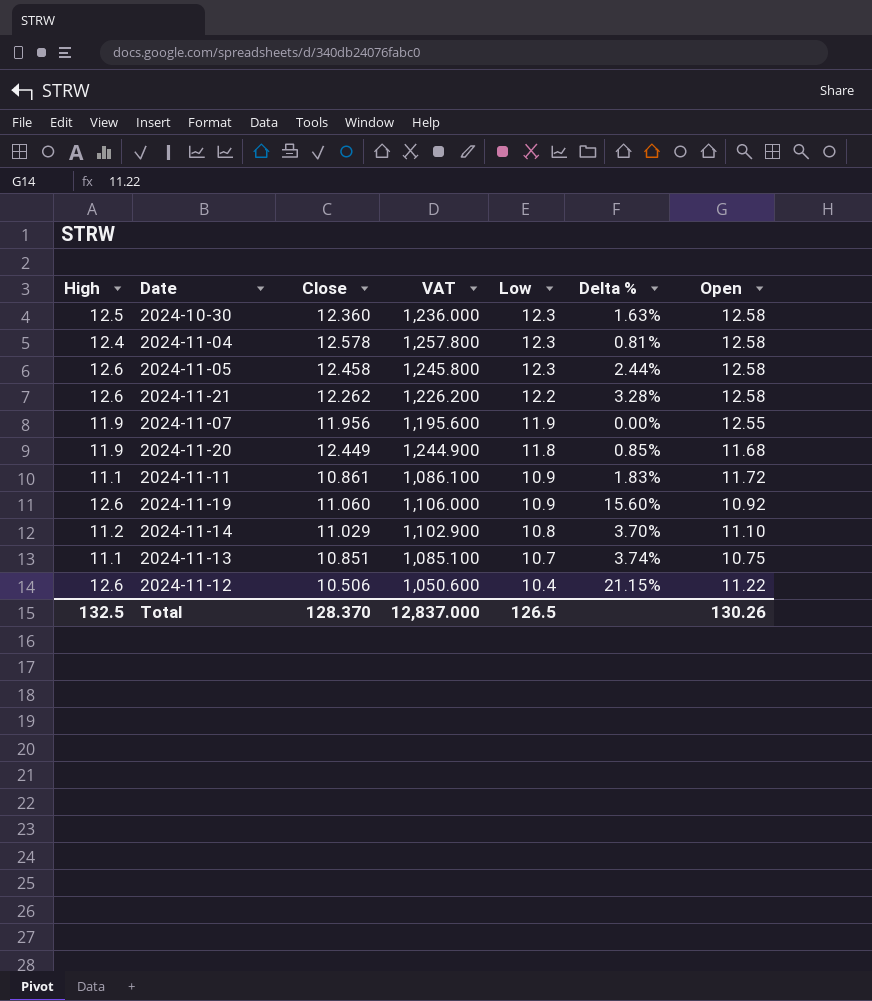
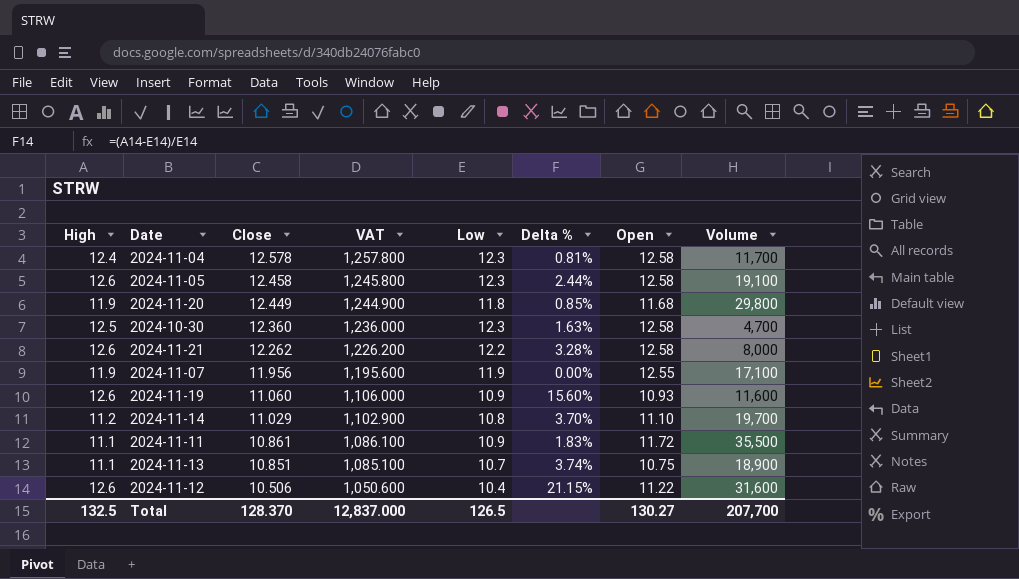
row order: Low descending -> Close descending
column Volume | position: none -> 8
2024-11-19 | Open: 10.92 -> 10.93
Total | Open: 130.26 -> 130.27

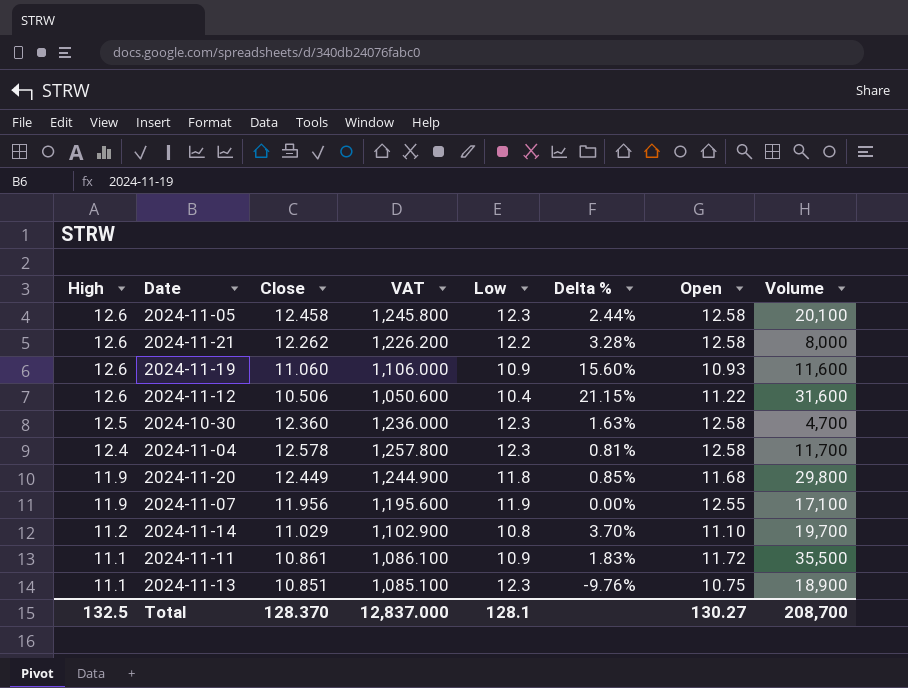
row order: Close descending -> High descending
2024-11-05 | Volume: 19,100 -> 20,100
2024-11-13 | Low: 10.7 -> 12.3
2024-11-13 | Delta %: 3.74% -> -9.76%
Total | Low: 126.5 -> 128.1
Total | Volume: 207,700 -> 208,700

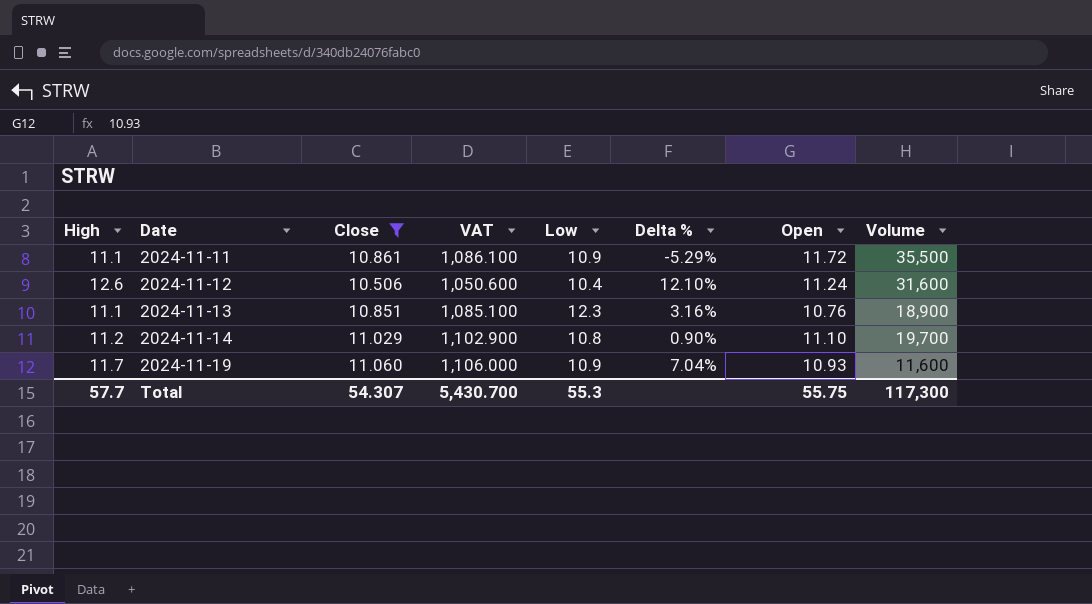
filter: none -> Close <= 11.060
row order: High descending -> Date ascending
column Delta % | formula: ([High] - [Low]) / [Low] -> ([High] - [Open]) / [Open]
2024-11-12 | Open: 11.22 -> 11.24
2024-11-13 | Open: 10.75 -> 10.76
2024-11-19 | High: 12.6 -> 11.7
Total | High: 132.5 -> 57.7
Total | Close: 128.370 -> 54.307
Total | VAT: 12,837.000 -> 5,430.700
Total | Low: 128.1 -> 55.3
Total | Open: 130.27 -> 55.75
Total | Volume: 208,700 -> 117,300

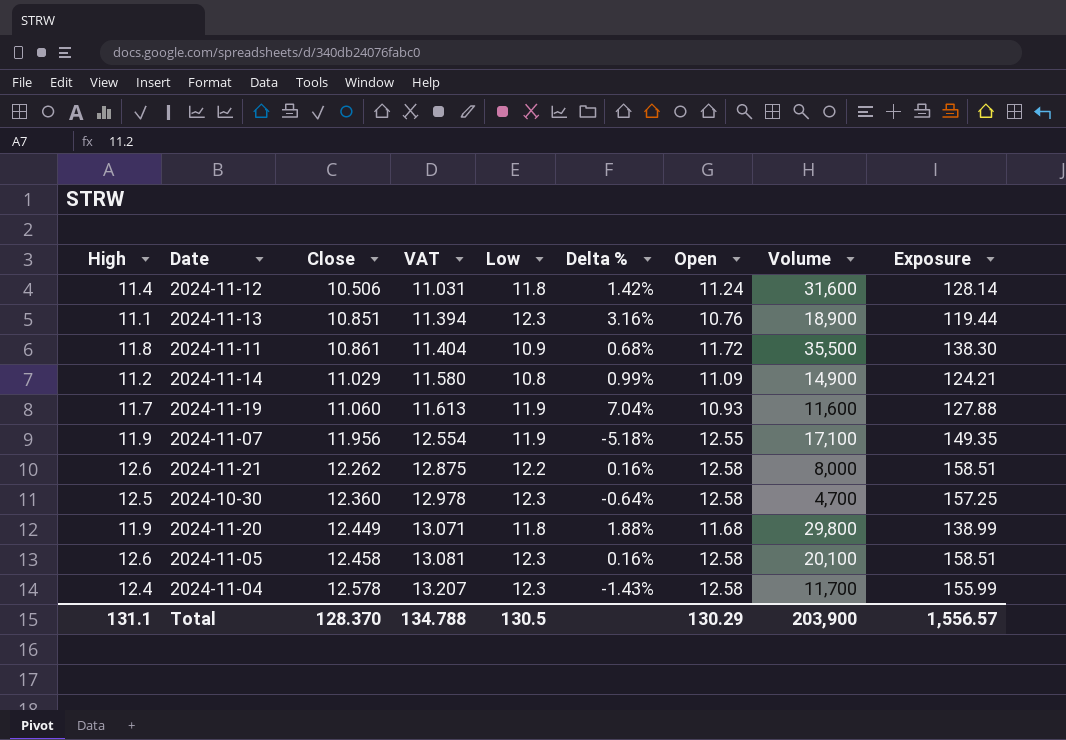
filter: Close <= 11.060 -> none
row order: Date ascending -> Close ascending
column VAT | formula: [Close] * 100 -> [Close] * 1.05
column Exposure | formula: none -> [High] * [Open]
2024-11-12 | High: 12.6 -> 11.4
2024-11-12 | Low: 10.4 -> 11.8
2024-11-12 | Delta %: 12.10% -> 1.42%
2024-11-11 | High: 11.1 -> 11.8
2024-11-11 | Delta %: -5.29% -> 0.68%
2024-11-14 | Delta %: 0.90% -> 0.99%
2024-11-14 | Open: 11.10 -> 11.09
2024-11-14 | Volume: 19,700 -> 14,900
2024-11-19 | Low: 10.9 -> 11.9
Total | High: 57.7 -> 131.1
Total | Close: 54.307 -> 128.370
Total | VAT: 5,430.700 -> 134.788
Total | Low: 55.3 -> 130.5
Total | Open: 55.75 -> 130.29
Total | Volume: 117,300 -> 203,900

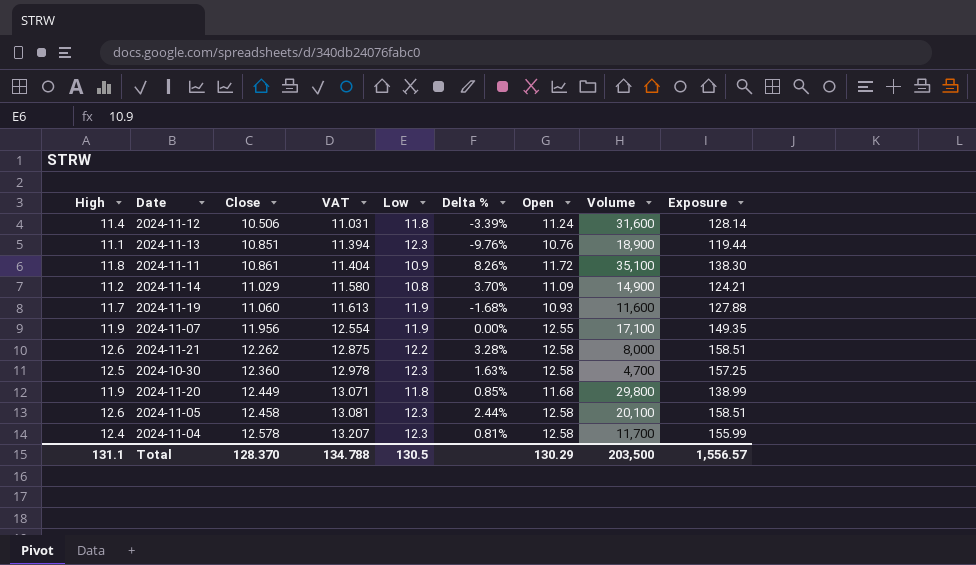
column Delta % | formula: ([High] - [Open]) / [Open] -> ([High] - [Low]) / [Low]
2024-11-11 | Volume: 35,500 -> 35,100
Total | Volume: 203,900 -> 203,500

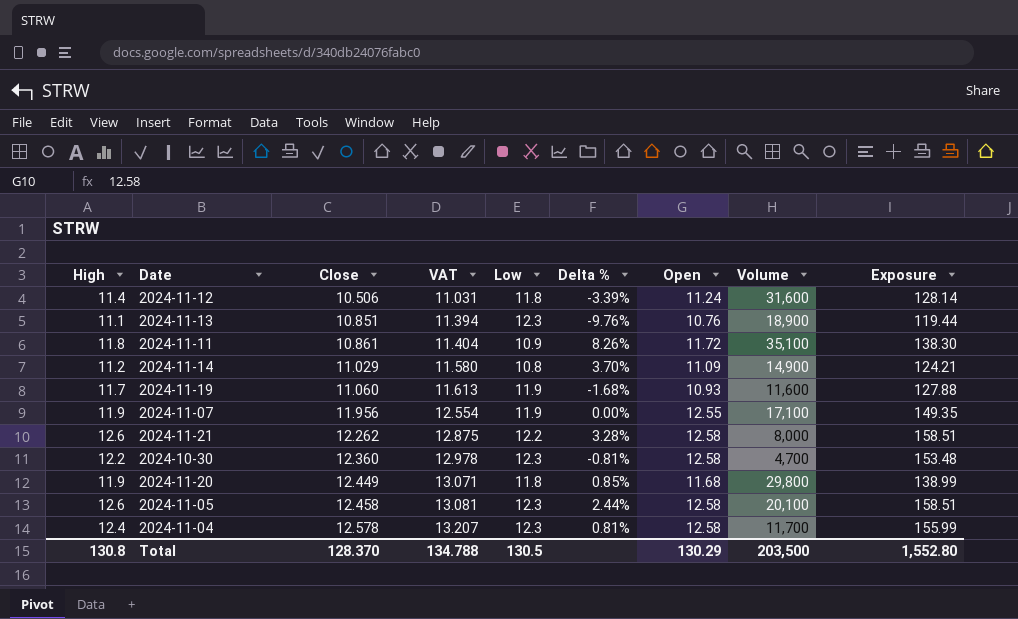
2024-10-30 | High: 12.5 -> 12.2
2024-10-30 | Delta %: 1.63% -> -0.81%
2024-10-30 | Exposure: 157.25 -> 153.48
Total | High: 131.1 -> 130.8
Total | Exposure: 1,556.57 -> 1,552.80

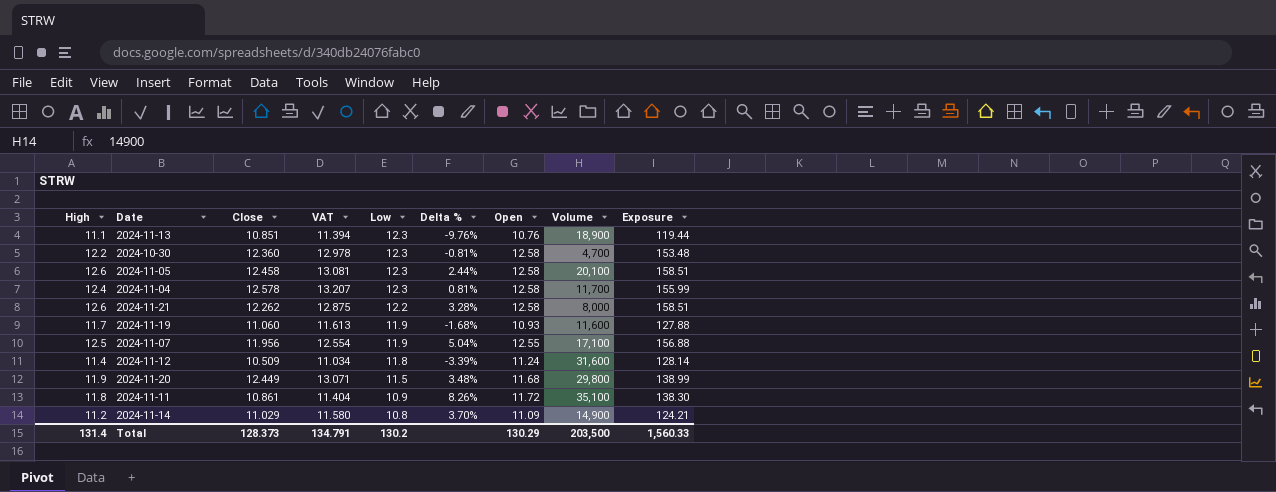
row order: Close ascending -> Low descending
2024-11-07 | High: 11.9 -> 12.5
2024-11-07 | Delta %: 0.00% -> 5.04%
2024-11-07 | Exposure: 149.35 -> 156.88
2024-11-12 | Close: 10.506 -> 10.509
2024-11-12 | VAT: 11.031 -> 11.034
2024-11-20 | Low: 11.8 -> 11.5
2024-11-20 | Delta %: 0.85% -> 3.48%
Total | High: 130.8 -> 131.4
Total | Close: 128.370 -> 128.373
Total | VAT: 134.788 -> 134.791
Total | Low: 130.5 -> 130.2
Total | Exposure: 1,552.80 -> 1,560.33

